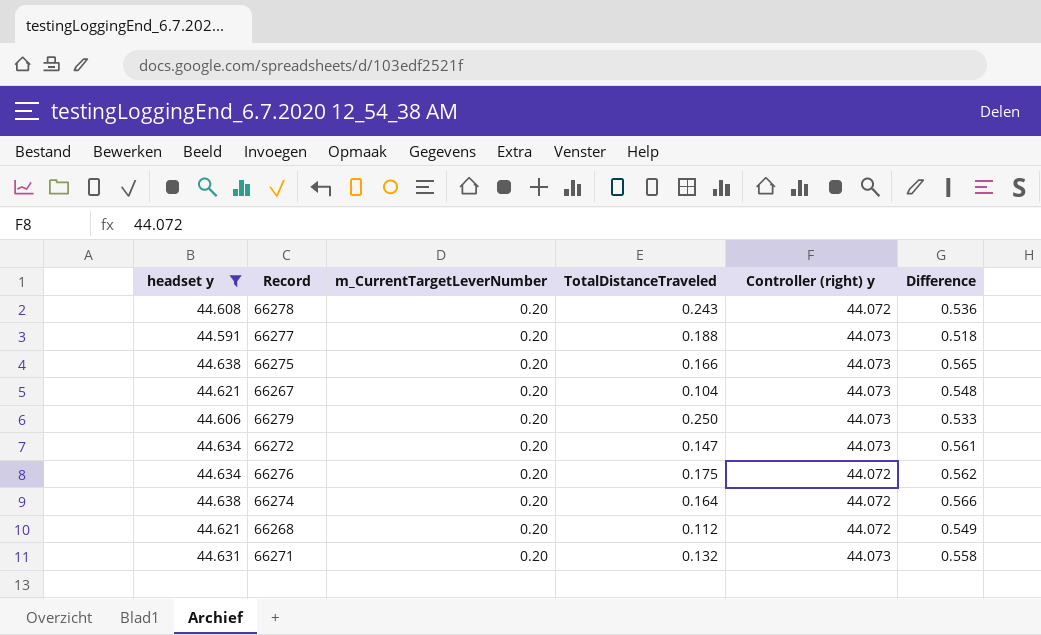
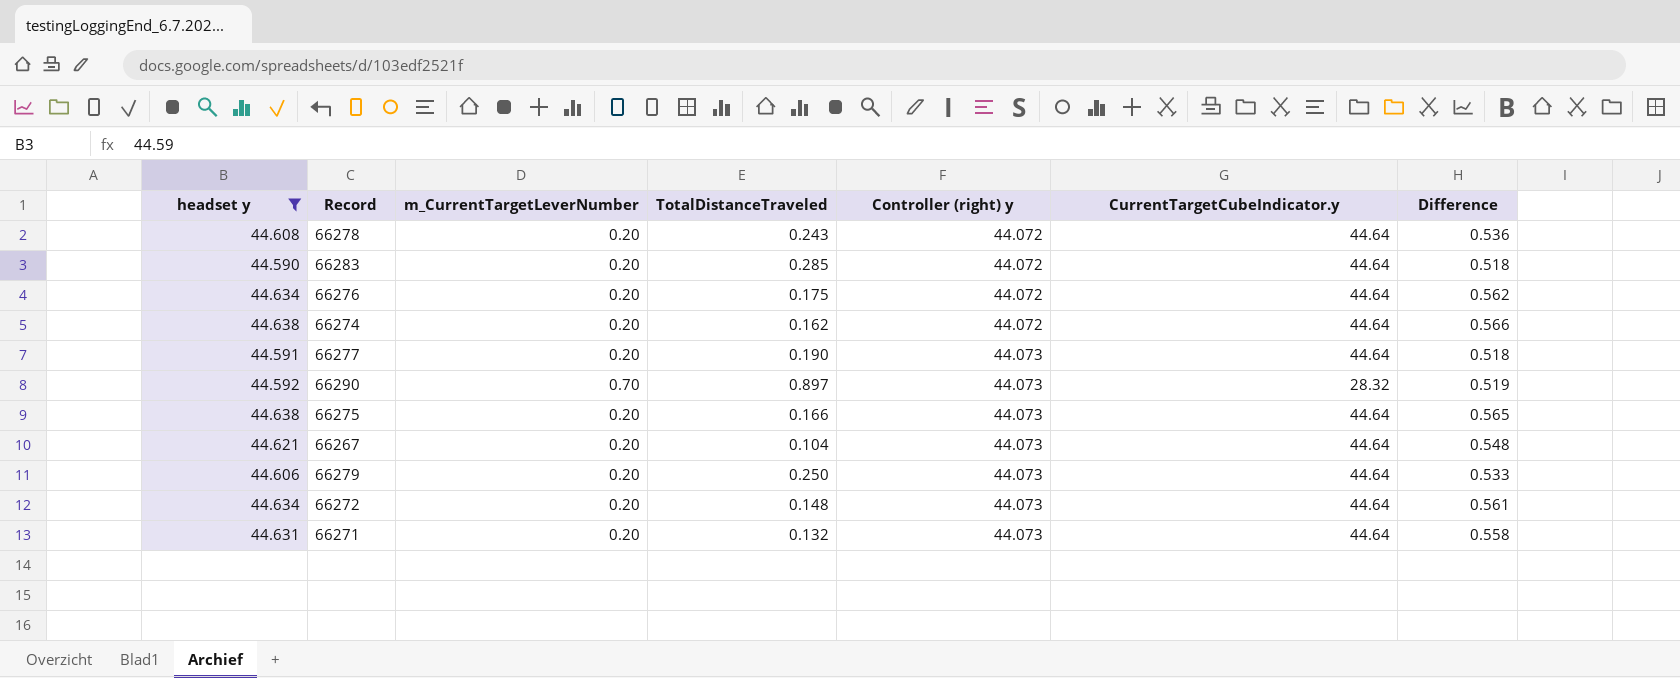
row order: none -> Controller (right) y ascending
column CurrentTargetCubeIndicator.y | position: none -> 6
row 66268: 44.621 | 0.20 | 0.112 | 44.072 | 0.549 -> none
row 66283: none -> 44.590 | 0.20 | 0.285 | 44.072 | 44.64 | 0.518
66274 | TotalDistanceTraveled: 0.164 -> 0.162
66277 | TotalDistanceTraveled: 0.188 -> 0.190
row 66290: none -> 44.592 | 0.70 | 0.897 | 44.073 | 28.32 | 0.519
66272 | TotalDistanceTraveled: 0.147 -> 0.148

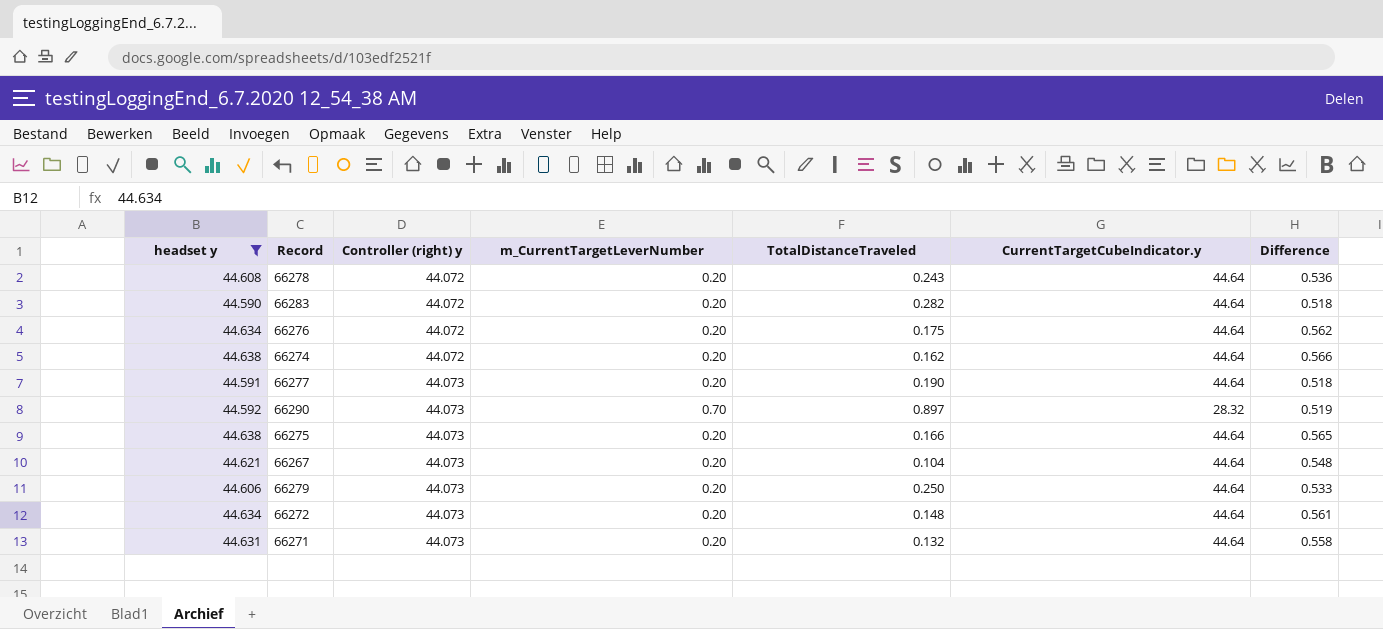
column Controller (right) y | position: 5 -> 3
66283 | TotalDistanceTraveled: 0.285 -> 0.282

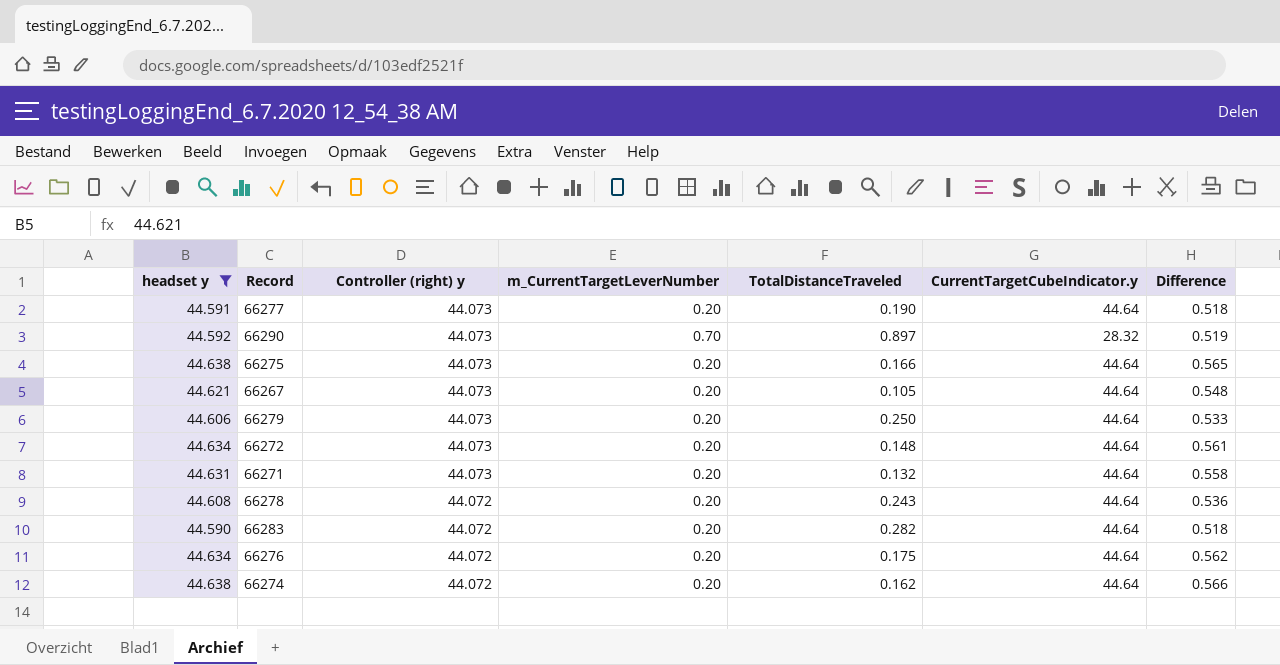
row order: Controller (right) y ascending -> Controller (right) y descending
66267 | TotalDistanceTraveled: 0.104 -> 0.105

